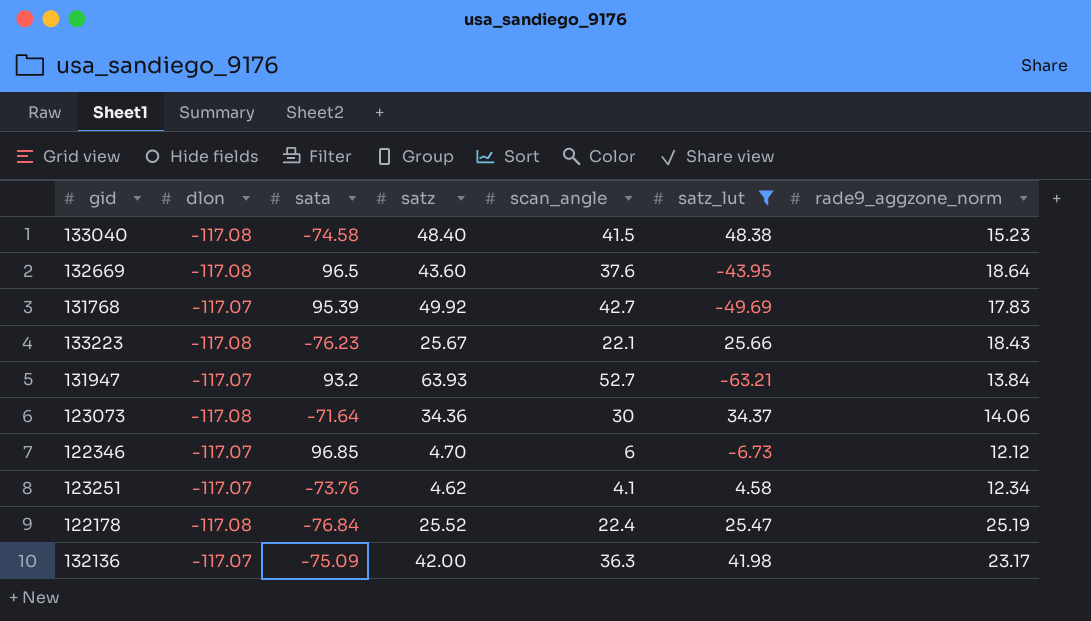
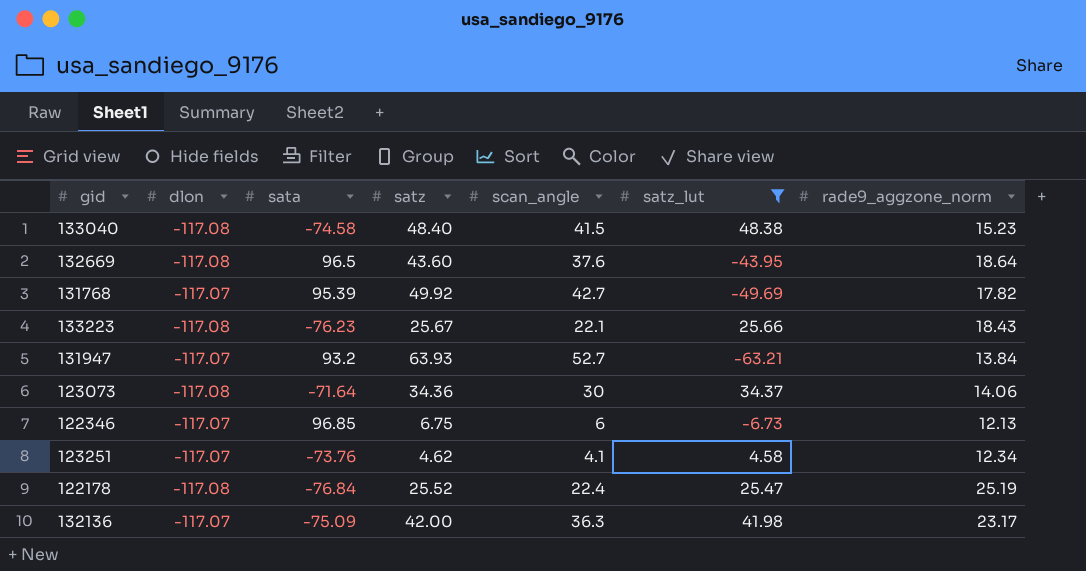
131768 | rade9_aggzone_norm: 17.83 -> 17.82
122346 | satz: 4.70 -> 6.75
122346 | rade9_aggzone_norm: 12.12 -> 12.13

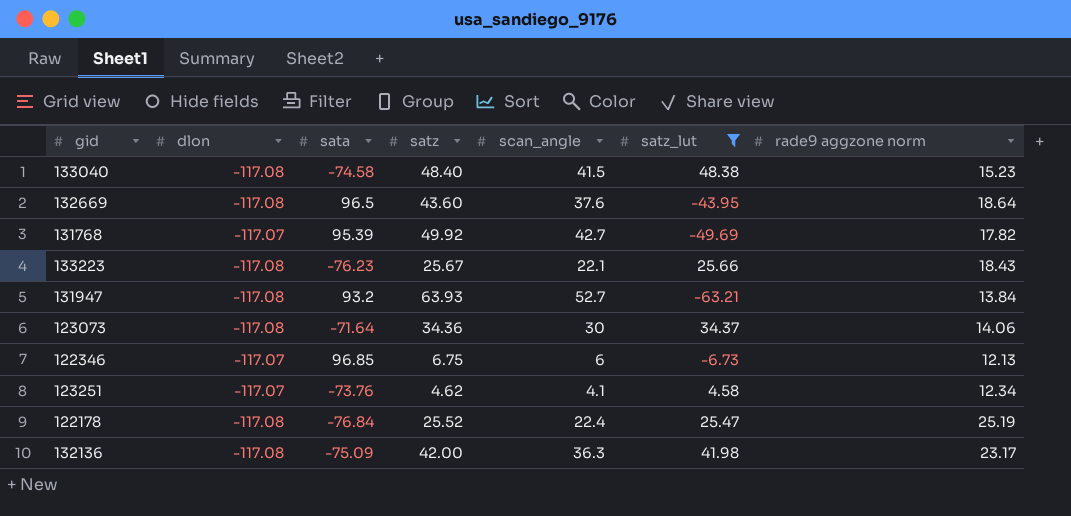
column name: rade9_aggzone_norm -> rade9 aggzone norm
131947 | dlon: -117.07 -> -117.08
132136 | dlon: -117.07 -> -117.08

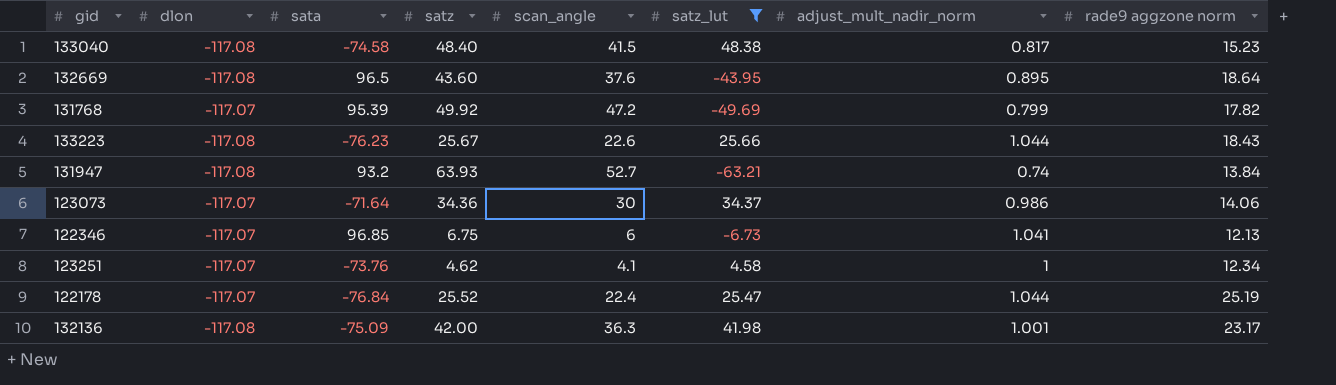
column adjust_mult_nadir_norm | position: none -> 7
131768 | scan_angle: 42.7 -> 47.2
133223 | scan_angle: 22.1 -> 22.6
123073 | dlon: -117.08 -> -117.07
122178 | dlon: -117.08 -> -117.07

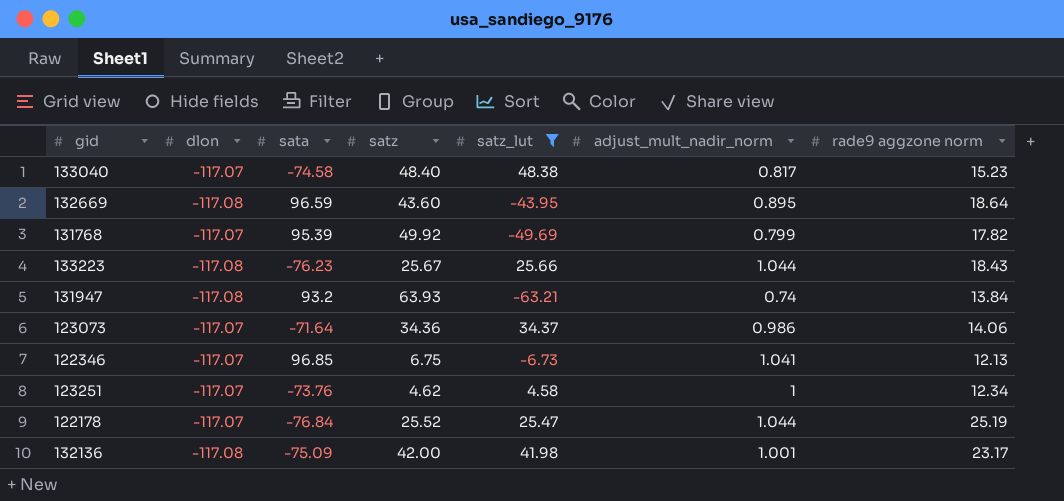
column scan_angle | position: 5 -> none
133040 | dlon: -117.08 -> -117.07
132669 | sata: 96.5 -> 96.59

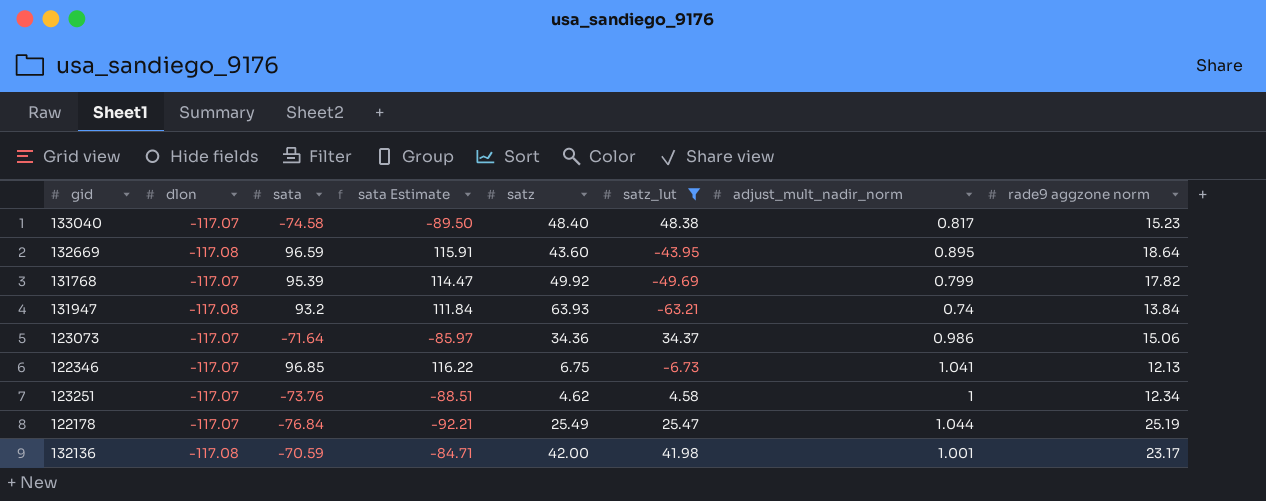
column sata Estimate | formula: none -> [sata] * 1.2
row 133223: -117.08 | -76.23 | 25.67 | 25.66 | 1.044 | 18.43 -> none
123073 | rade9 aggzone norm: 14.06 -> 15.06
122178 | satz: 25.52 -> 25.49
132136 | sata: -75.09 -> -70.59

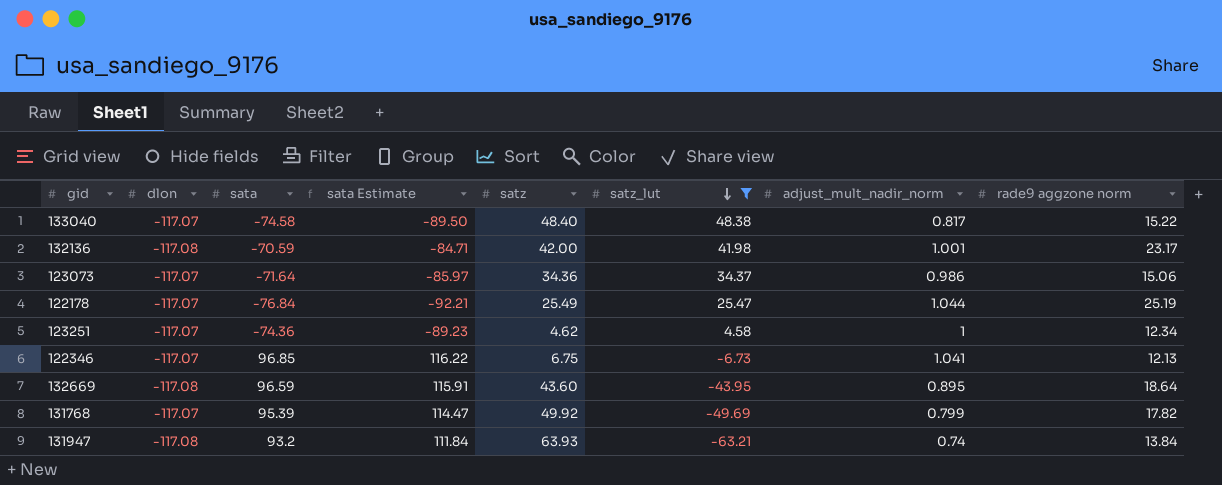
row order: none -> satz_lut descending
133040 | rade9 aggzone norm: 15.23 -> 15.22
123251 | sata: -73.76 -> -74.36
123251 | sata Estimate: -88.51 -> -89.23

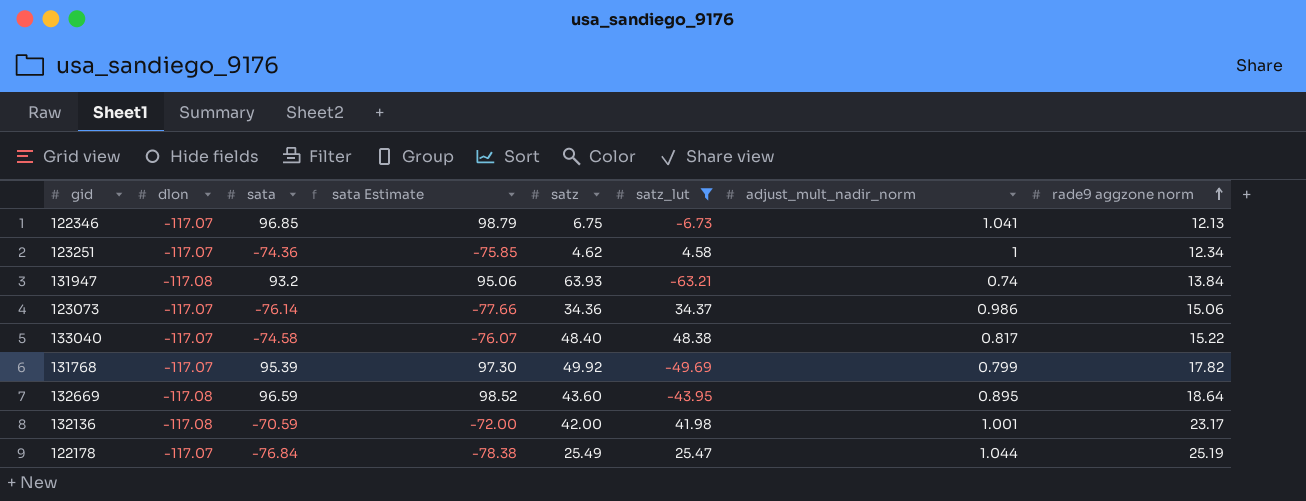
row order: satz_lut descending -> rade9 aggzone norm ascending
column sata Estimate | formula: [sata] * 1.2 -> [sata] * 1.02
123073 | sata: -71.64 -> -76.14

